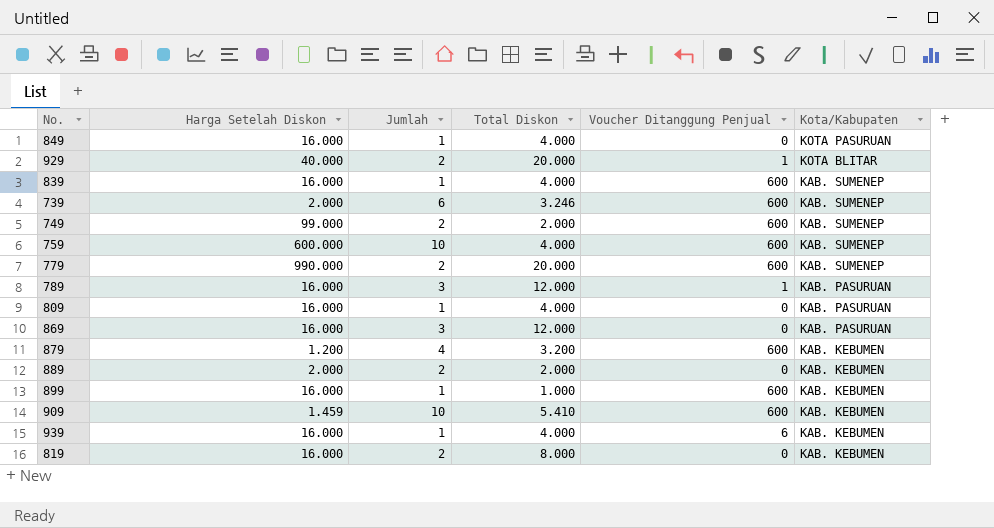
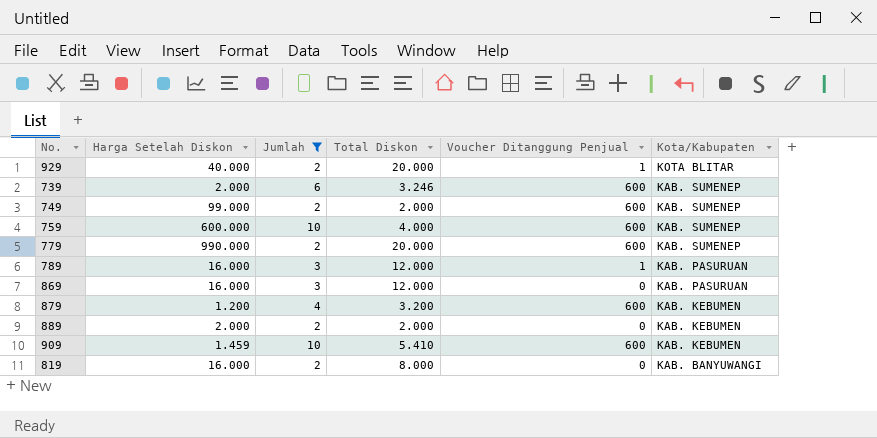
filter: none -> Jumlah != 1
819 | Kota/Kabupaten: KAB. KEBUMEN -> KAB. BANYUWANGI

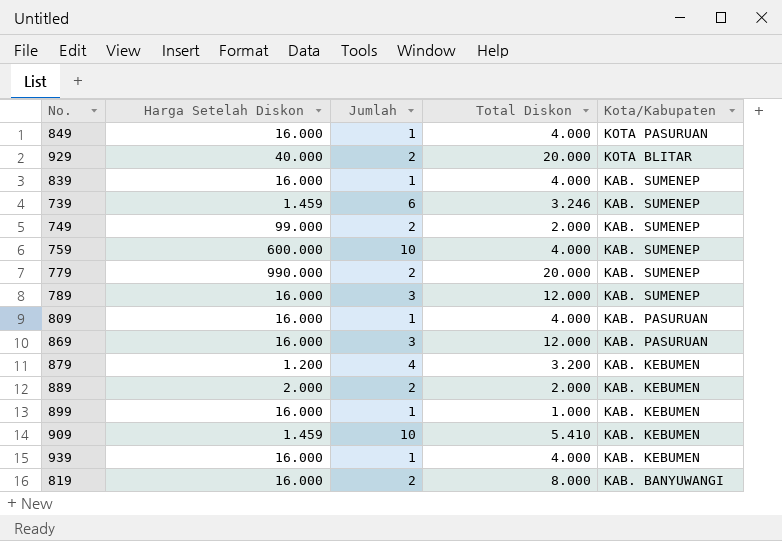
filter: Jumlah != 1 -> none
column Voucher Ditanggung Penjual | position: 5 -> none
739 | Harga Setelah Diskon: 2.000 -> 1.459
789 | Kota/Kabupaten: KAB. PASURUAN -> KAB. SUMENEP

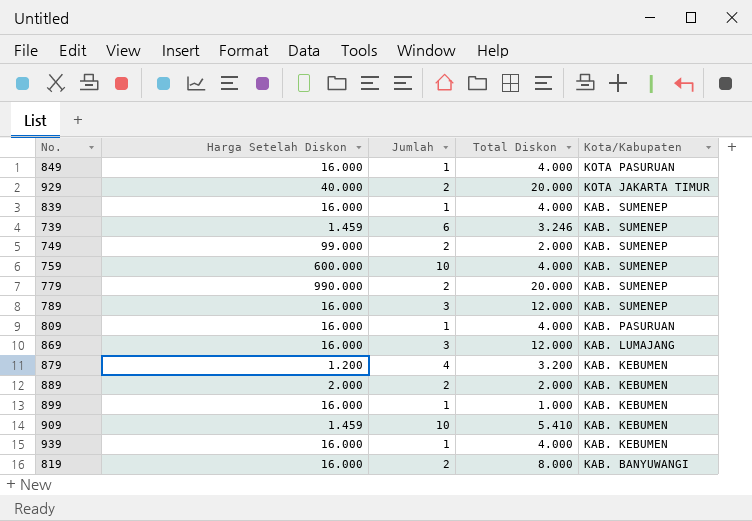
929 | Kota/Kabupaten: KOTA BLITAR -> KOTA JAKARTA TIMUR
869 | Kota/Kabupaten: KAB. PASURUAN -> KAB. LUMAJANG

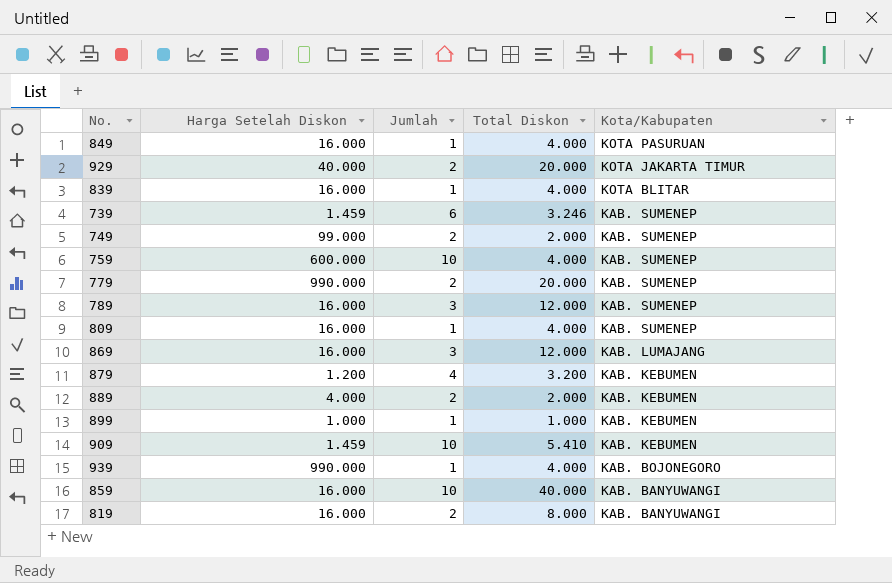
839 | Kota/Kabupaten: KAB. SUMENEP -> KOTA BLITAR
809 | Kota/Kabupaten: KAB. PASURUAN -> KAB. SUMENEP
889 | Harga Setelah Diskon: 2.000 -> 4.000
899 | Harga Setelah Diskon: 16.000 -> 1.000
939 | Harga Setelah Diskon: 16.000 -> 990.000
939 | Kota/Kabupaten: KAB. KEBUMEN -> KAB. BOJONEGORO
row 859: none -> 16.000 | 10 | 40.000 | KAB. BANYUWANGI

